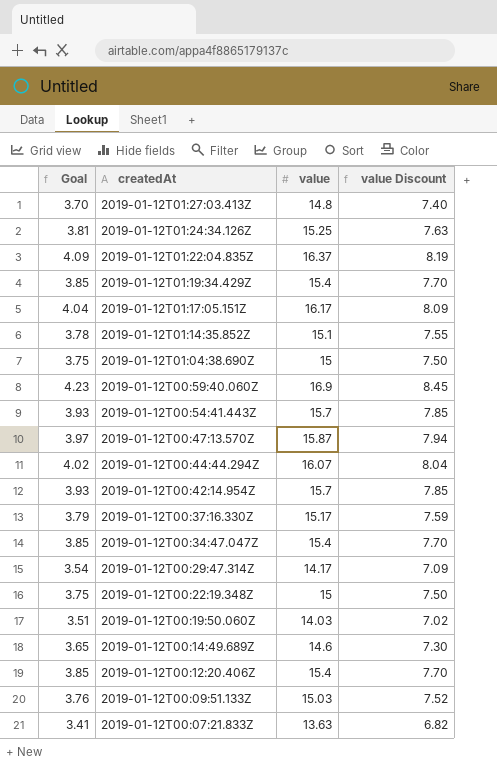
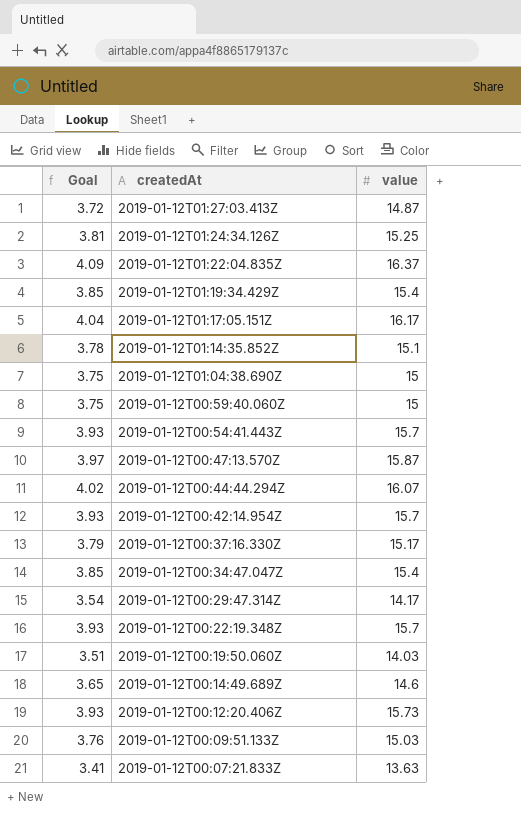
column value Discount | formula: [value] * 0.5 -> none
2019-01-12T01:27:03.413Z | Goal: 3.70 -> 3.72
2019-01-12T01:27:03.413Z | value: 14.8 -> 14.87
2019-01-12T00:59:40.060Z | Goal: 4.23 -> 3.75
2019-01-12T00:59:40.060Z | value: 16.9 -> 15
2019-01-12T00:22:19.348Z | Goal: 3.75 -> 3.93
2019-01-12T00:22:19.348Z | value: 15 -> 15.7
2019-01-12T00:12:20.406Z | Goal: 3.85 -> 3.93
2019-01-12T00:12:20.406Z | value: 15.4 -> 15.73

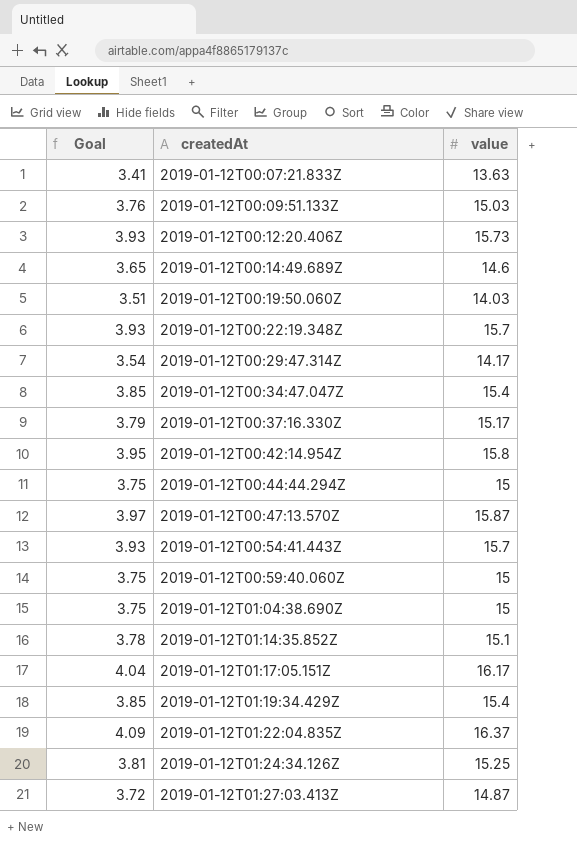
row order: createdAt descending -> createdAt ascending
2019-01-12T00:42:14.954Z | Goal: 3.93 -> 3.95
2019-01-12T00:42:14.954Z | value: 15.7 -> 15.8
2019-01-12T00:44:44.294Z | Goal: 4.02 -> 3.75
2019-01-12T00:44:44.294Z | value: 16.07 -> 15

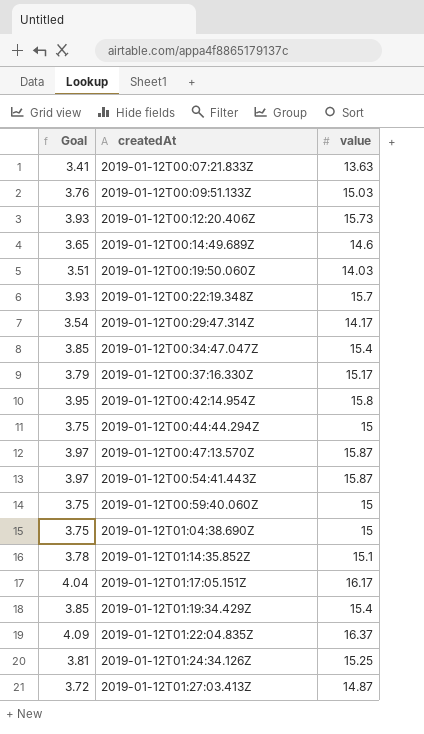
2019-01-12T00:54:41.443Z | Goal: 3.93 -> 3.97
2019-01-12T00:54:41.443Z | value: 15.7 -> 15.87

